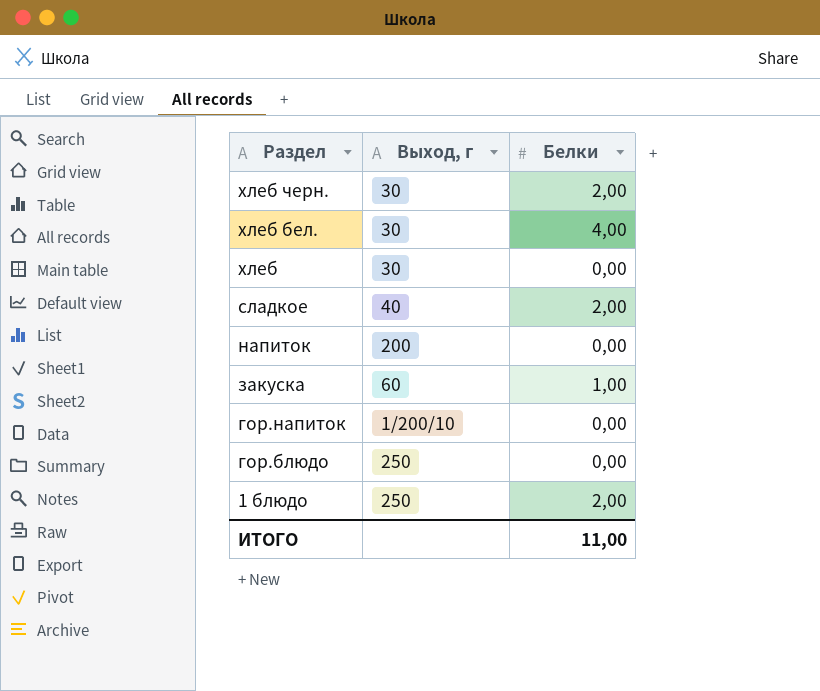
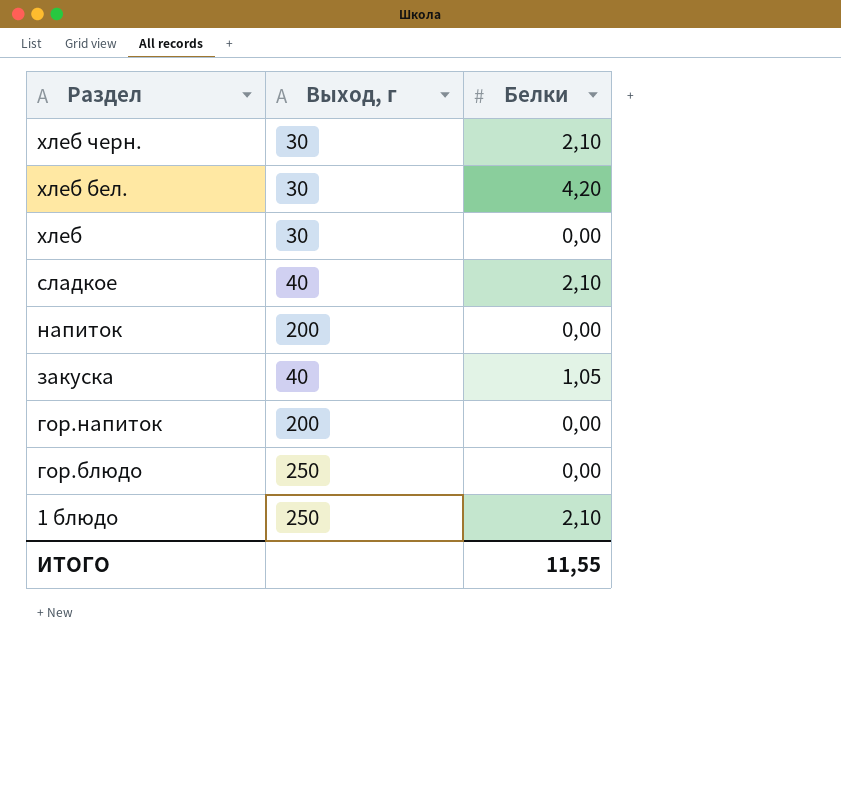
хлеб черн. | Белки: 2,00 -> 2,10
хлеб бел. | Белки: 4,00 -> 4,20
сладкое | Белки: 2,00 -> 2,10
закуска | Выход, г: 60 -> 40
закуска | Белки: 1,00 -> 1,05
гор.напиток | Выход, г: 1/200/10 -> 200
1 блюдо | Белки: 2,00 -> 2,10
ИТОГО | Белки: 11,00 -> 11,55

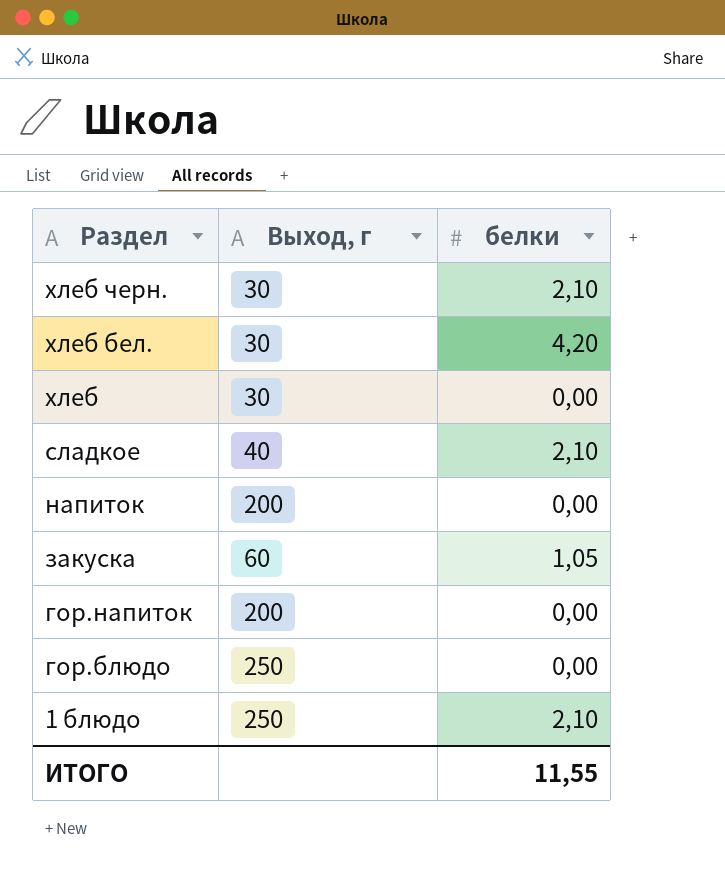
column name: Белки -> белки
закуска | Выход, г: 40 -> 60

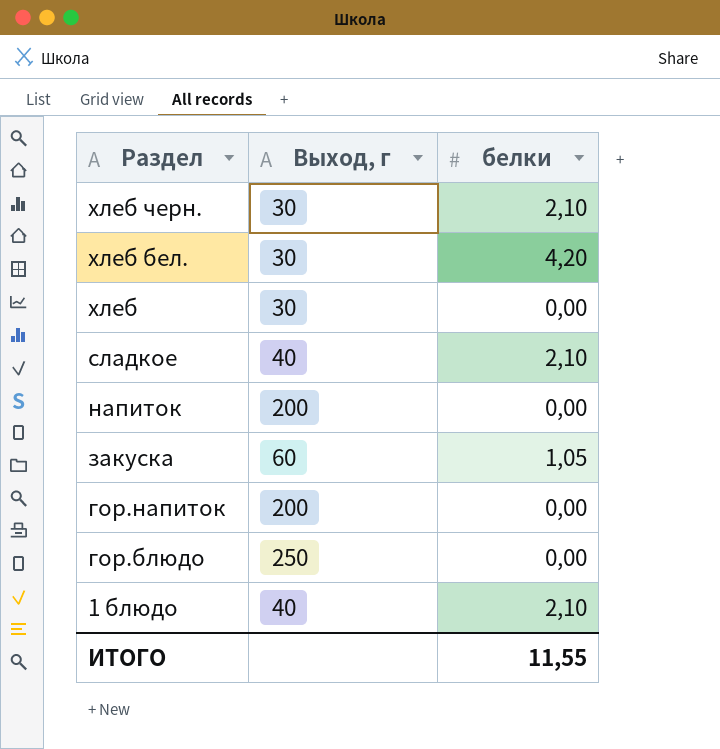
1 блюдо | Выход, г: 250 -> 40

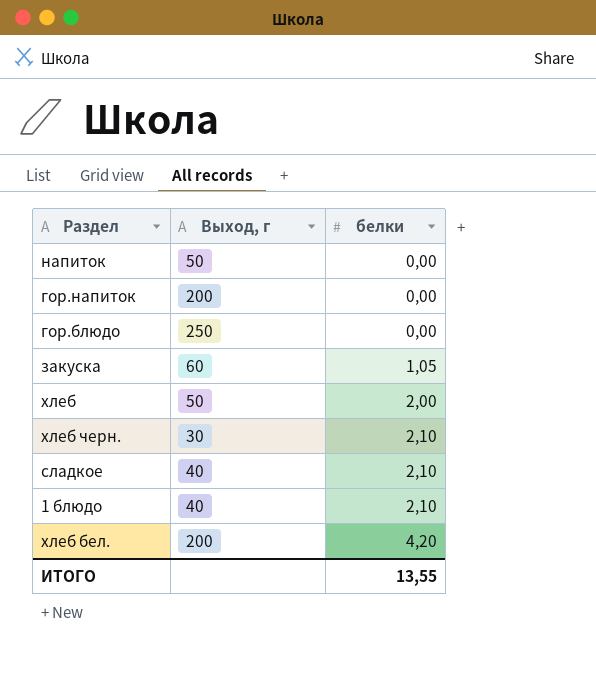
row order: Раздел descending -> белки ascending
напиток | Выход, г: 200 -> 50
хлеб | Выход, г: 30 -> 50
хлеб | белки: 0,00 -> 2,00
хлеб бел. | Выход, г: 30 -> 200
ИТОГО | белки: 11,55 -> 13,55

